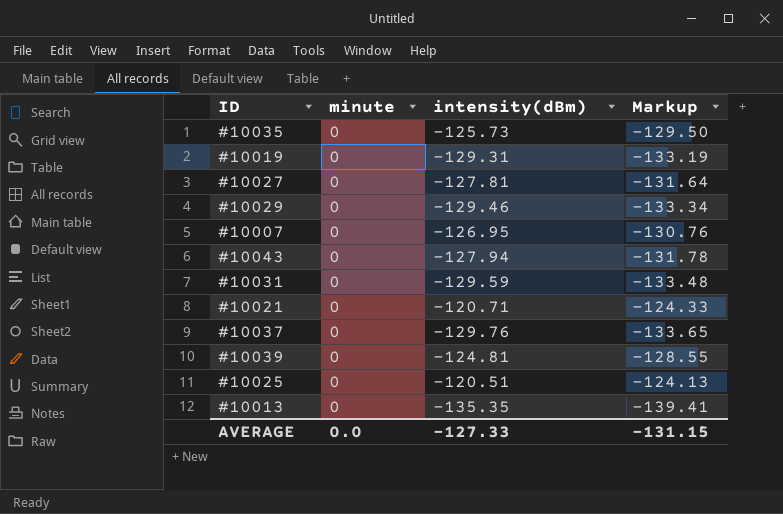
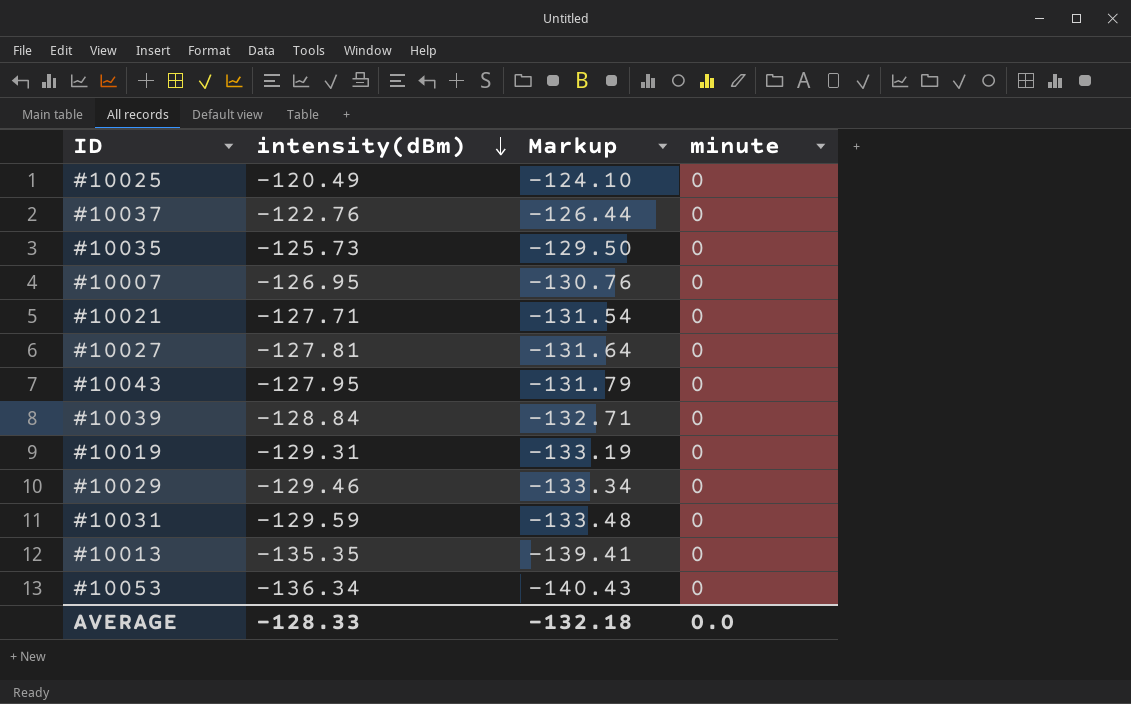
row order: none -> intensity(dBm) descending
column minute | position: 2 -> 4
#10025 | intensity(dBm): -120.51 -> -120.49
#10025 | Markup: -124.13 -> -124.10
#10037 | intensity(dBm): -129.76 -> -122.76
#10037 | Markup: -133.65 -> -126.44
#10021 | intensity(dBm): -120.71 -> -127.71
#10021 | Markup: -124.33 -> -131.54
#10043 | intensity(dBm): -127.94 -> -127.95
#10043 | Markup: -131.78 -> -131.79
#10039 | intensity(dBm): -124.81 -> -128.84
#10039 | Markup: -128.55 -> -132.71
row #10053: none -> -136.34 | -140.43 | 0
AVERAGE | intensity(dBm): -127.33 -> -128.33
AVERAGE | Markup: -131.15 -> -132.18

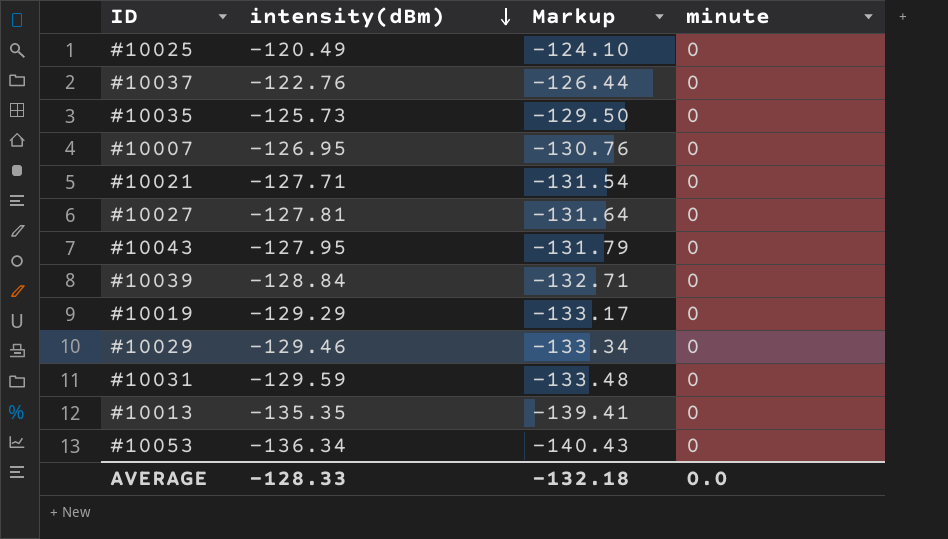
#10019 | intensity(dBm): -129.31 -> -129.29
#10019 | Markup: -133.19 -> -133.17

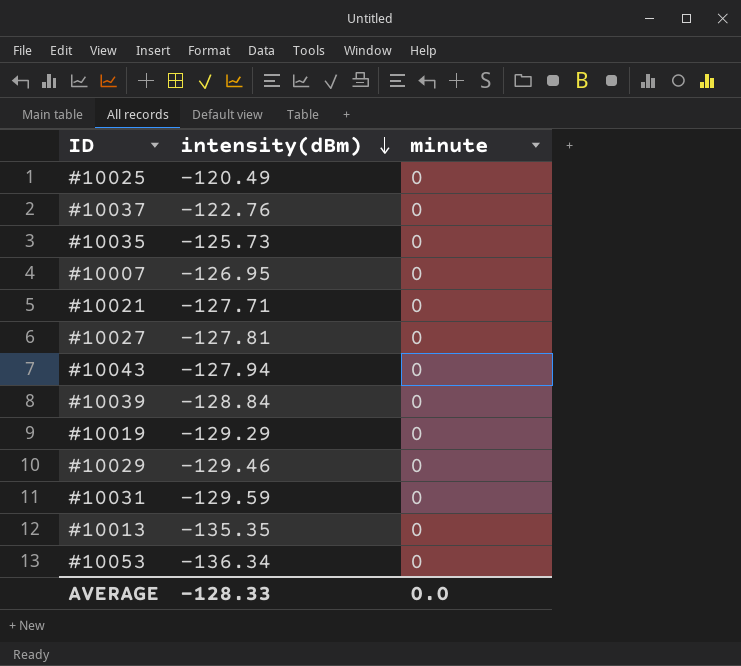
column Markup | formula: [intensity(dBm)] * 1.03 -> none
#10043 | intensity(dBm): -127.95 -> -127.94

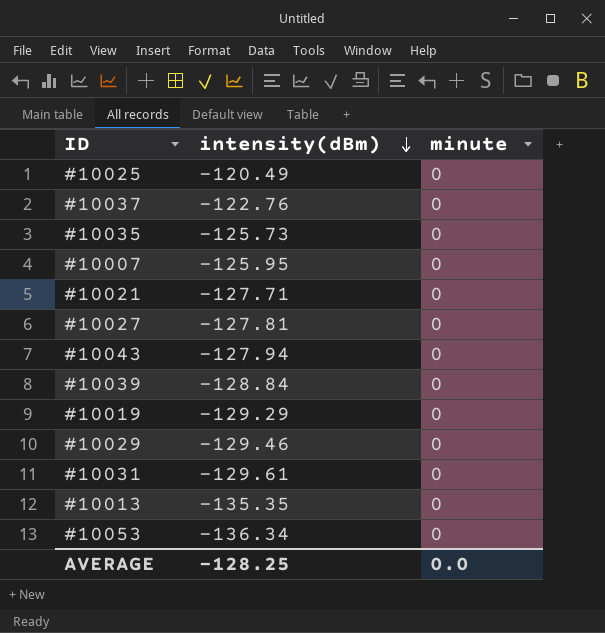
#10007 | intensity(dBm): -126.95 -> -125.95
#10031 | intensity(dBm): -129.59 -> -129.61
AVERAGE | intensity(dBm): -128.33 -> -128.25

